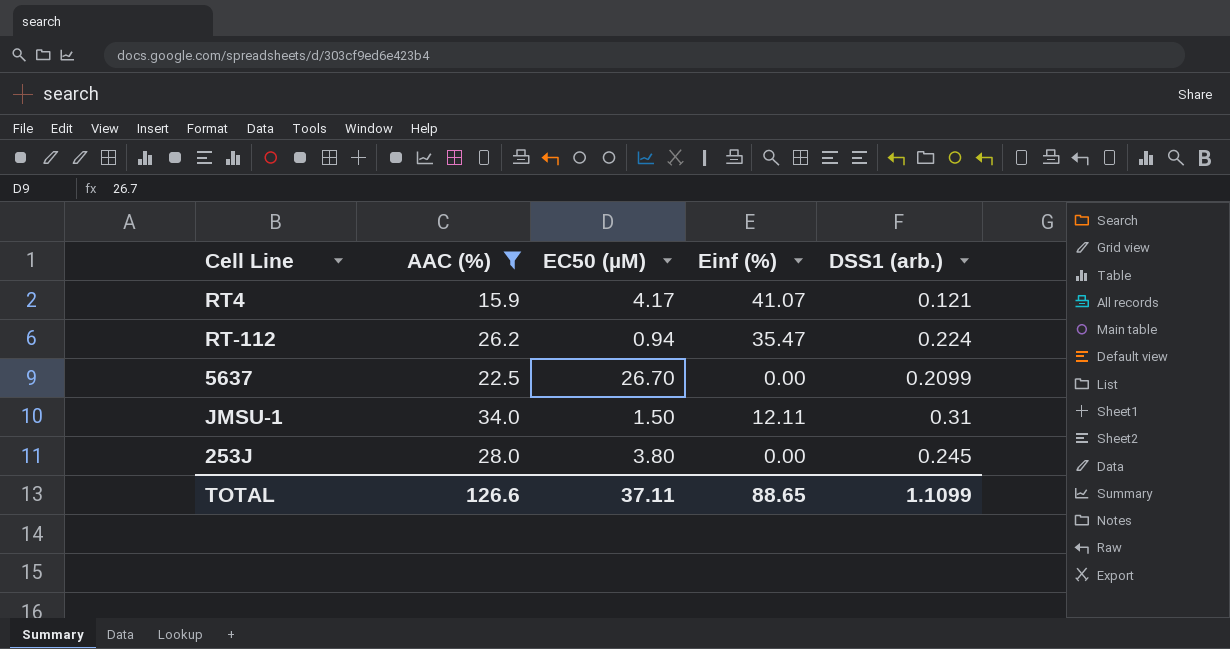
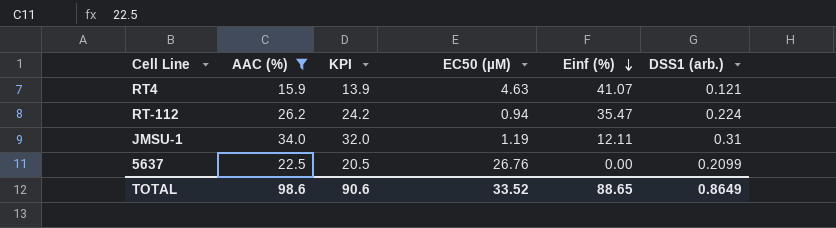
row order: none -> Einf (%) descending
column KPI | formula: none -> [AAC (%)] - 2
row 253J: 28.0 | 3.80 | 0.00 | 0.245 -> none
RT4 | EC50 (µM): 4.17 -> 4.63
JMSU-1 | EC50 (µM): 1.50 -> 1.19
5637 | EC50 (µM): 26.70 -> 26.76
TOTAL | AAC (%): 126.6 -> 98.6
TOTAL | EC50 (µM): 37.11 -> 33.52
TOTAL | DSS1 (arb.): 1.1099 -> 0.8649

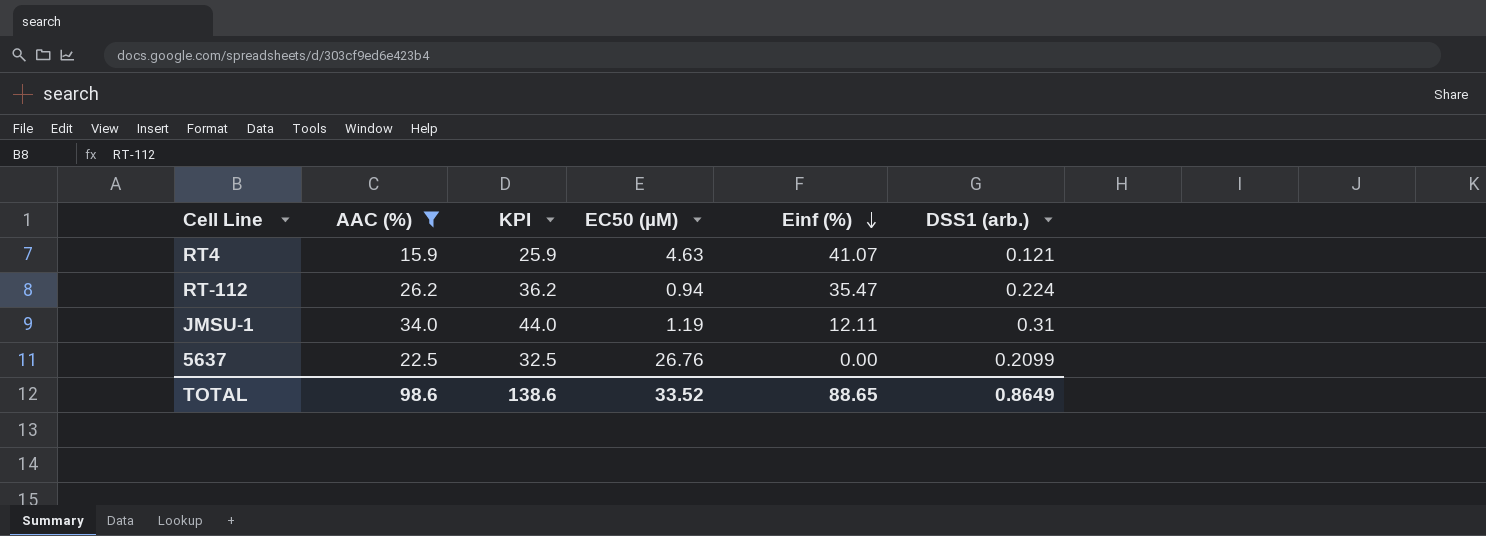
column KPI | formula: [AAC (%)] - 2 -> [AAC (%)] + 10
TOTAL | KPI: 90.6 -> 138.6

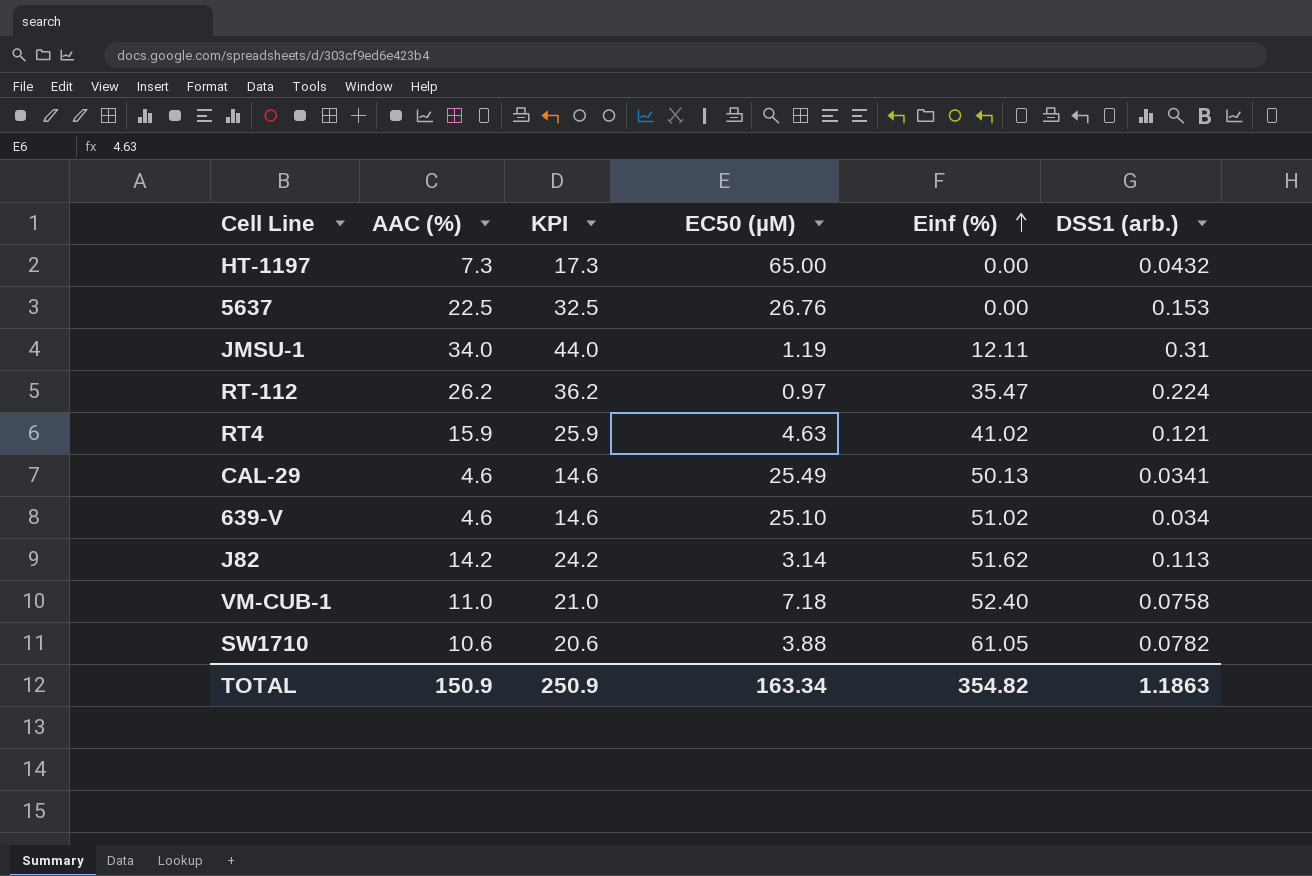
filter: AAC (%) >= 15.9 -> none
row order: Einf (%) descending -> Einf (%) ascending
5637 | DSS1 (arb.): 0.2099 -> 0.153
RT-112 | EC50 (µM): 0.94 -> 0.97
RT4 | Einf (%): 41.07 -> 41.02
TOTAL | AAC (%): 98.6 -> 150.9
TOTAL | KPI: 138.6 -> 250.9
TOTAL | EC50 (µM): 33.52 -> 163.34
TOTAL | Einf (%): 88.65 -> 354.82
TOTAL | DSS1 (arb.): 0.8649 -> 1.1863

